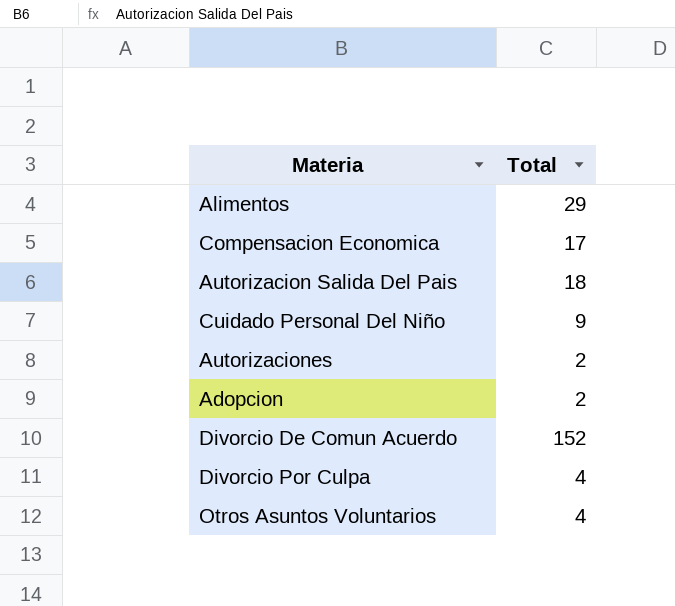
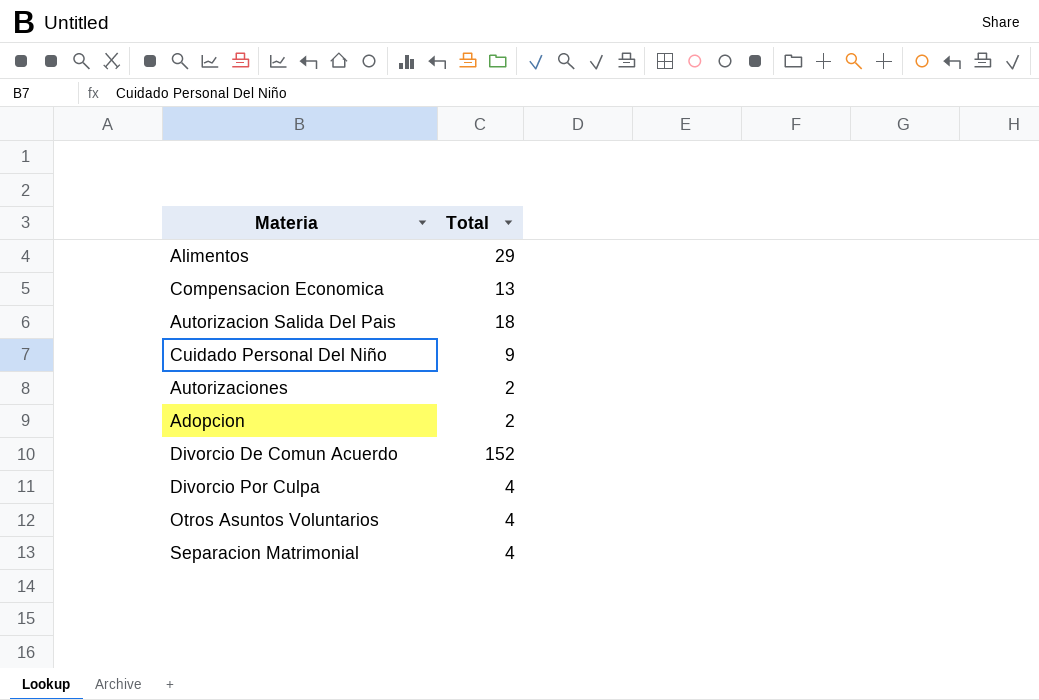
Compensacion Economica | Total: 17 -> 13
row Separacion Matrimonial: none -> 4

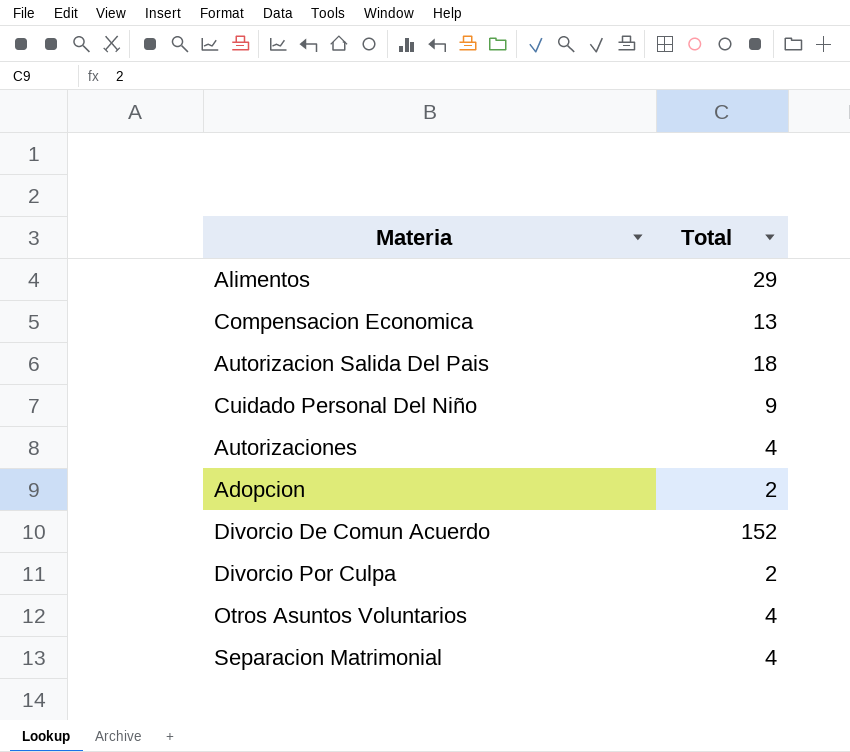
Autorizaciones | Total: 2 -> 4
Divorcio Por Culpa | Total: 4 -> 2

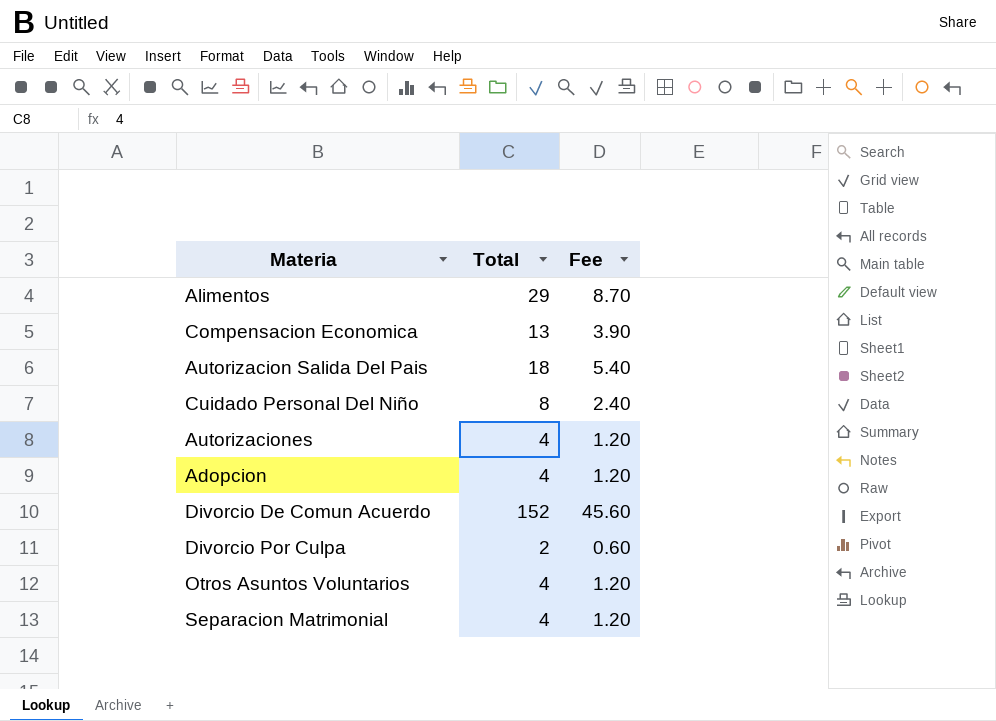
column Fee | formula: none -> [Total] * 0.3
Cuidado Personal Del Niño | Total: 9 -> 8
Adopcion | Total: 2 -> 4

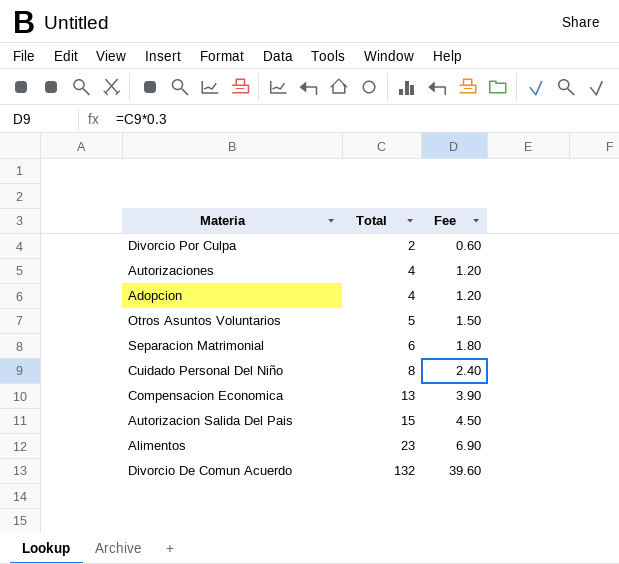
row order: none -> Total ascending
Otros Asuntos Voluntarios | Total: 4 -> 5
Otros Asuntos Voluntarios | Fee: 1.20 -> 1.50
Separacion Matrimonial | Total: 4 -> 6
Separacion Matrimonial | Fee: 1.20 -> 1.80
Autorizacion Salida Del Pais | Total: 18 -> 15
Autorizacion Salida Del Pais | Fee: 5.40 -> 4.50
Alimentos | Total: 29 -> 23
Alimentos | Fee: 8.70 -> 6.90
Divorcio De Comun Acuerdo | Total: 152 -> 132
Divorcio De Comun Acuerdo | Fee: 45.60 -> 39.60

